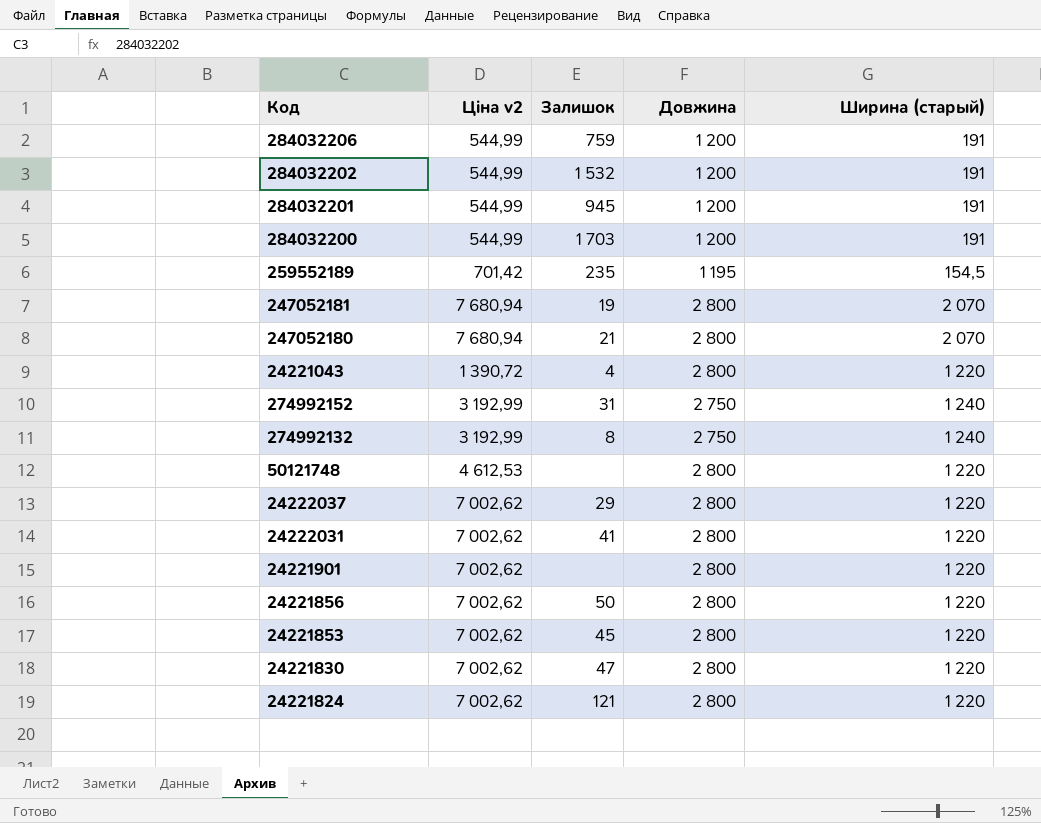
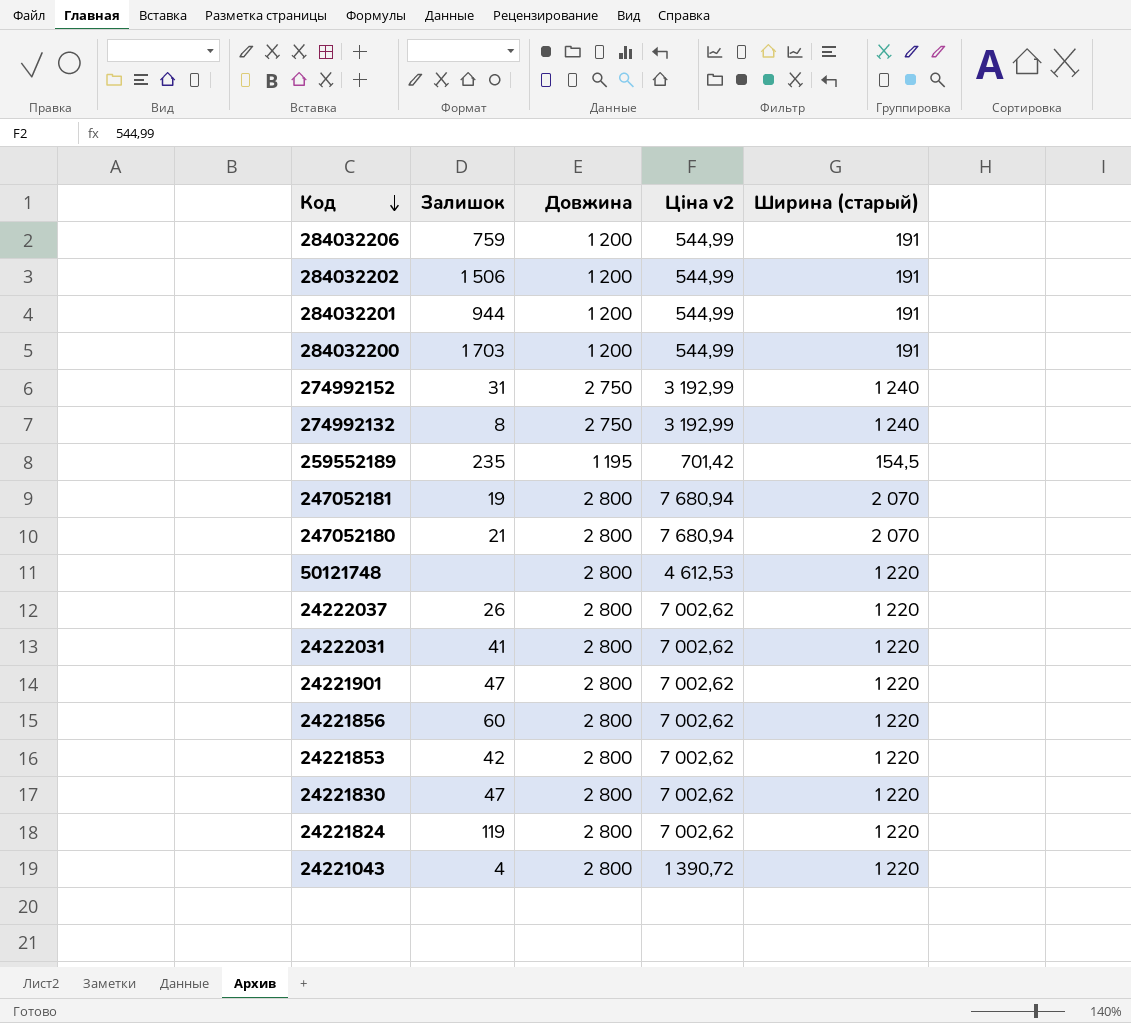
row order: none -> Код descending
column Ціна v2 | position: 2 -> 4
284032202 | Залишок: 1 532 -> 1 506
284032201 | Залишок: 945 -> 944
24222037 | Залишок: 29 -> 26
24221901 | Залишок: none -> 47
24221856 | Залишок: 50 -> 60
24221853 | Залишок: 45 -> 42
24221824 | Залишок: 121 -> 119

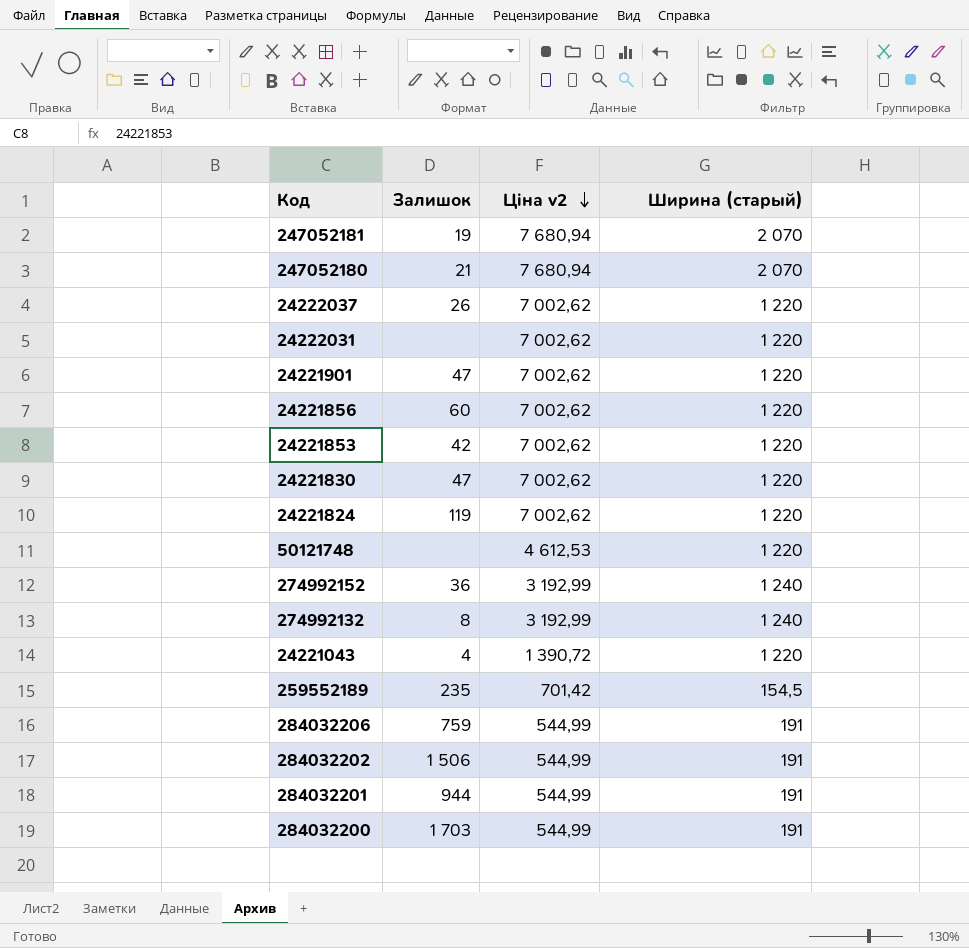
row order: Код descending -> Ціна v2 descending
column Довжина | position: 3 -> none
24222031 | Залишок: 41 -> none
274992152 | Залишок: 31 -> 36

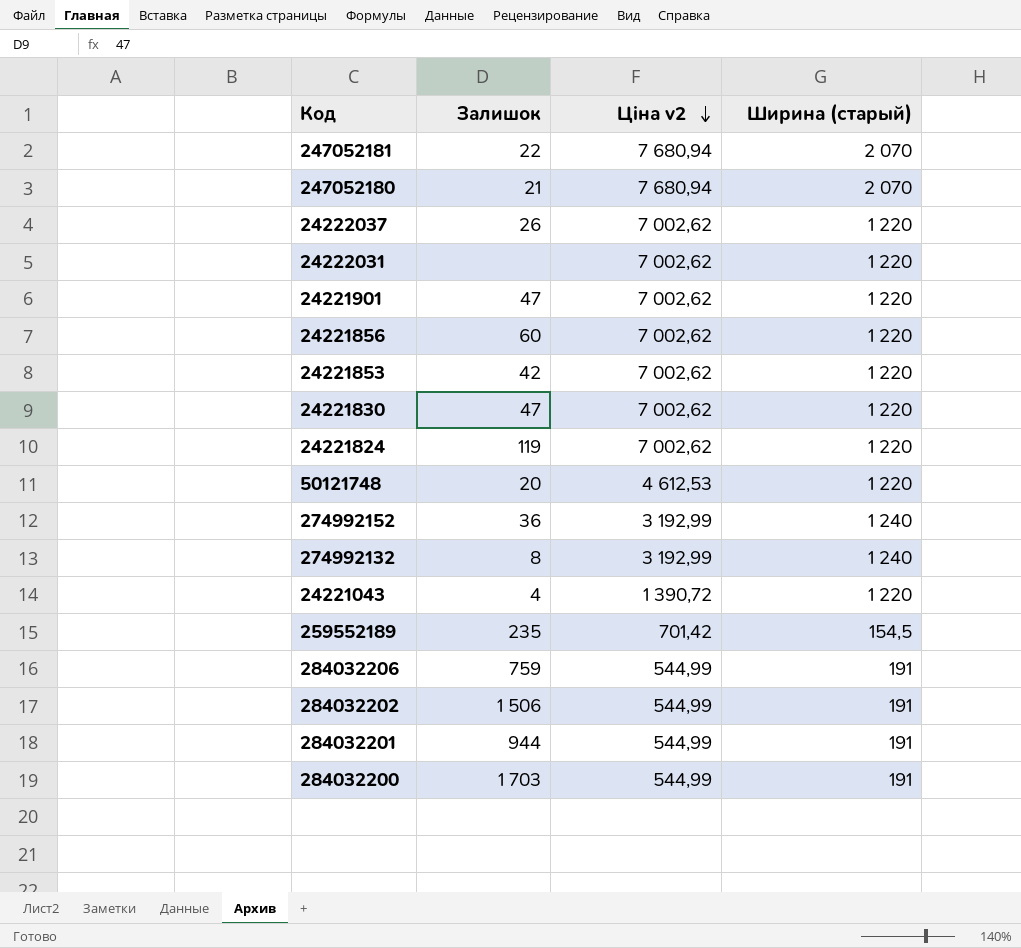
247052181 | Залишок: 19 -> 22
50121748 | Залишок: none -> 20

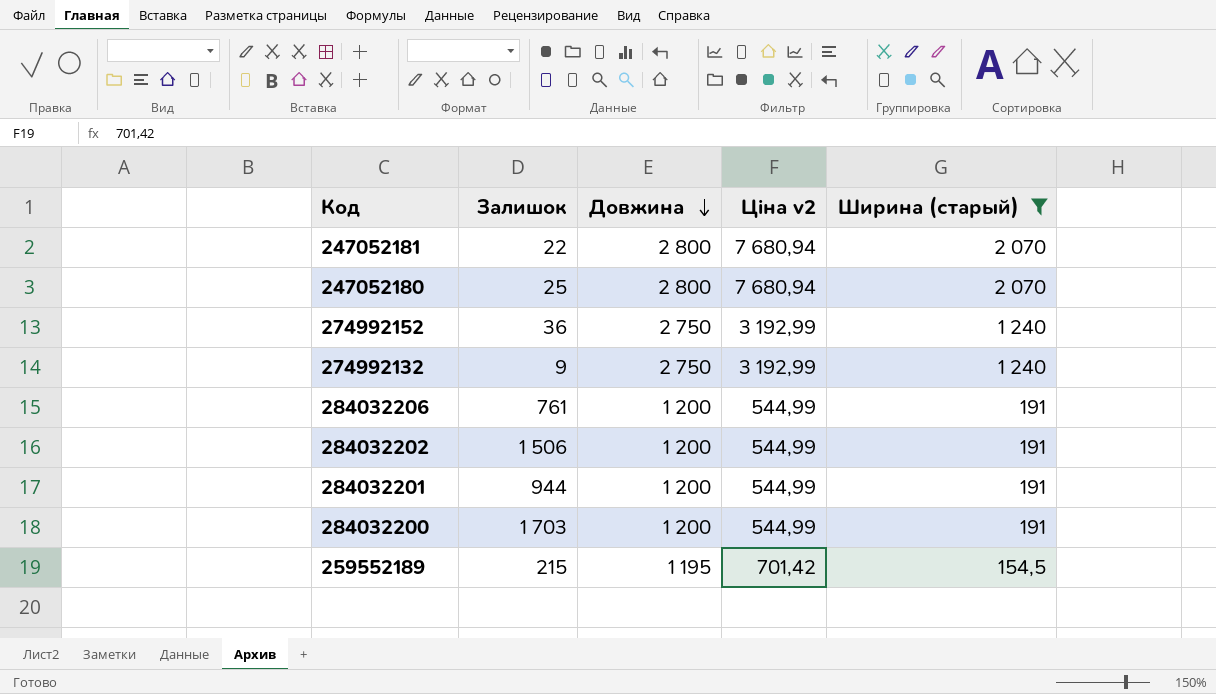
filter: none -> Ширина (старый) != 1 220
row order: Ціна v2 descending -> Довжина descending
column Довжина | position: none -> 3
247052180 | Залишок: 21 -> 25
274992132 | Залишок: 8 -> 9
284032206 | Залишок: 759 -> 761
259552189 | Залишок: 235 -> 215

